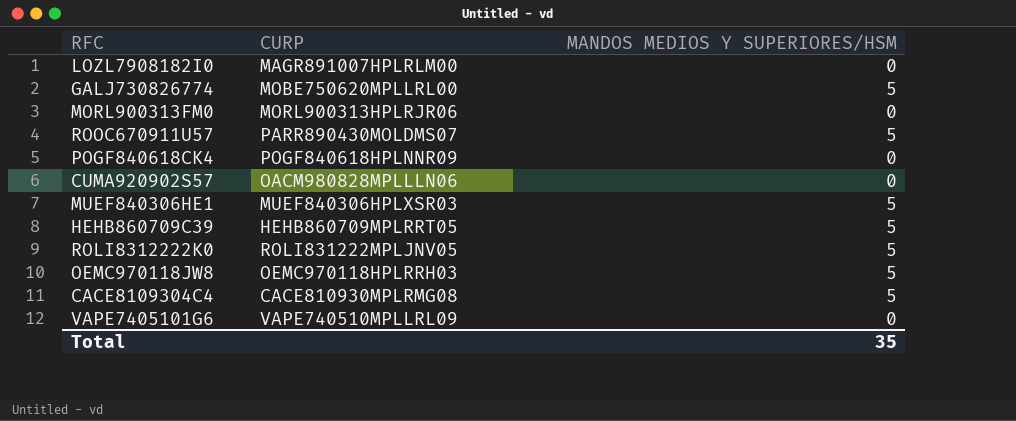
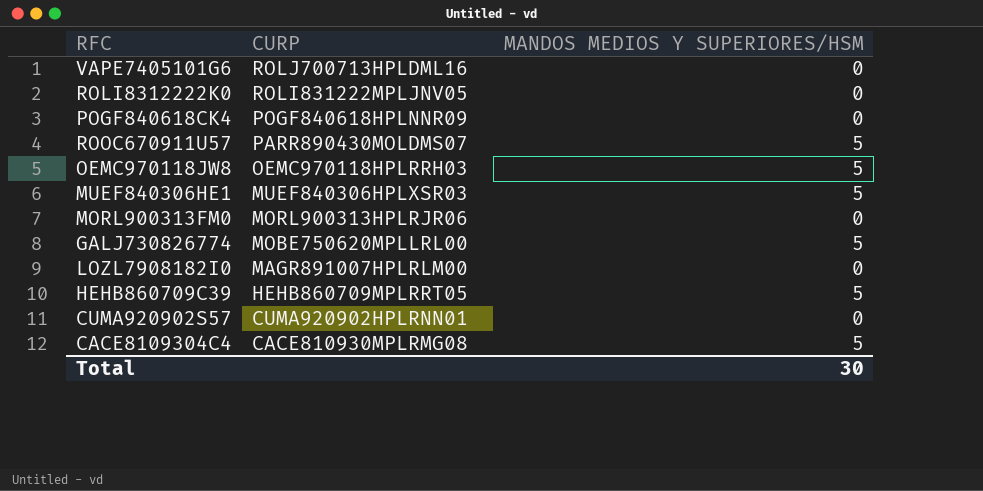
row order: none -> CURP descending
VAPE7405101G6 | CURP: VAPE740510MPLLRL09 -> ROLJ700713HPLDML16
ROLI8312222K0 | MANDOS MEDIOS Y SUPERIORES/HSM: 5 -> 0
CUMA920902S57 | CURP: OACM980828MPLLLN06 -> CUMA920902HPLRNN01
Total | MANDOS MEDIOS Y SUPERIORES/HSM: 35 -> 30

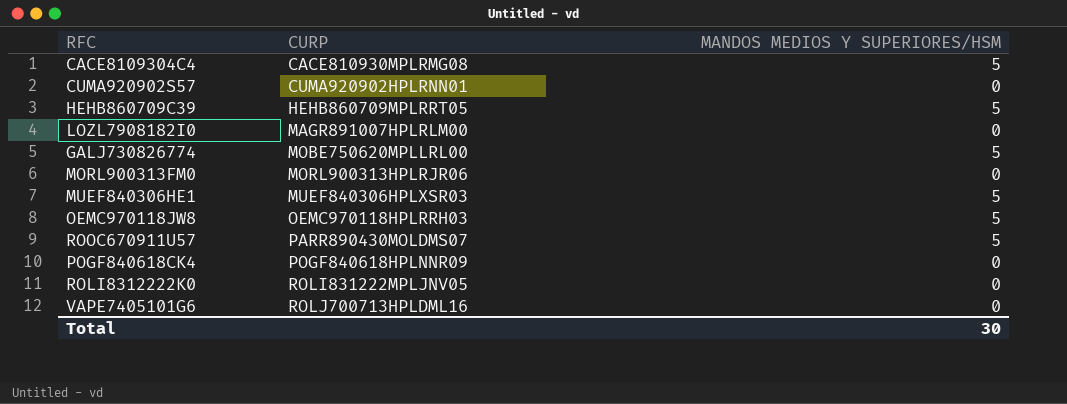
row order: CURP descending -> CURP ascending

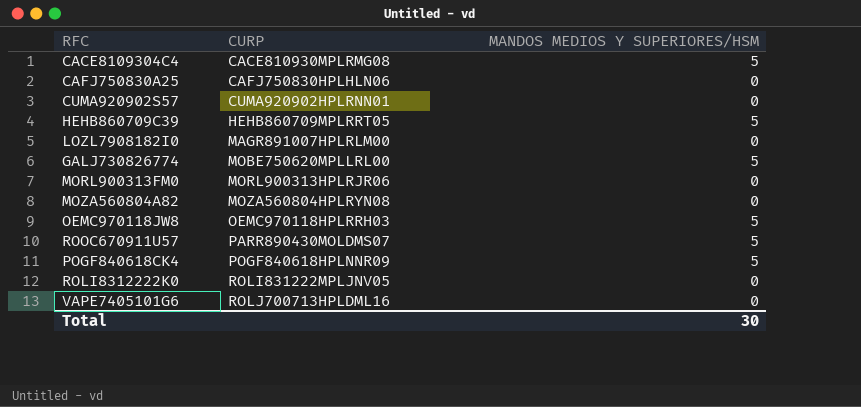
row MUEF840306HE1: MUEF840306HPLXSR03 | 5 -> none
row CAFJ750830A25: none -> CAFJ750830HPLHLN06 | 0
row MOZA560804A82: none -> MOZA560804HPLRYN08 | 0
POGF840618CK4 | MANDOS MEDIOS Y SUPERIORES/HSM: 0 -> 5

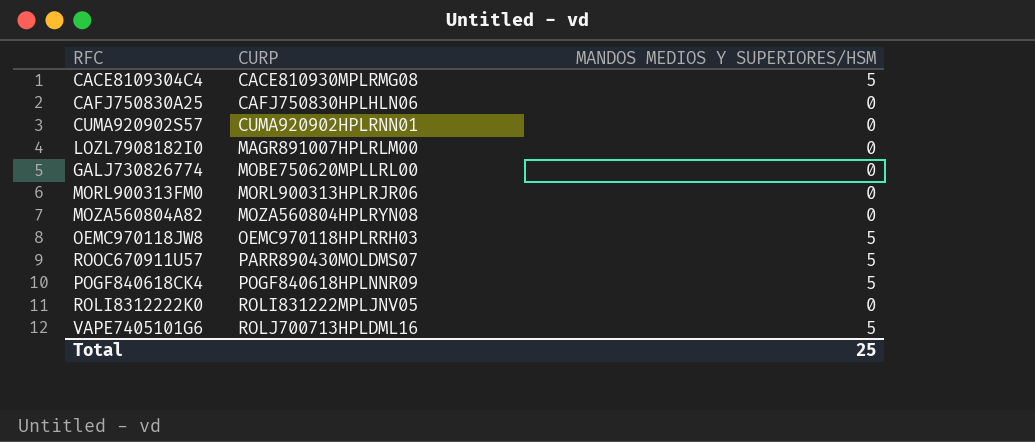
row HEHB860709C39: HEHB860709MPLRRT05 | 5 -> none
GALJ730826774 | MANDOS MEDIOS Y SUPERIORES/HSM: 5 -> 0
VAPE7405101G6 | MANDOS MEDIOS Y SUPERIORES/HSM: 0 -> 5
Total | MANDOS MEDIOS Y SUPERIORES/HSM: 30 -> 25

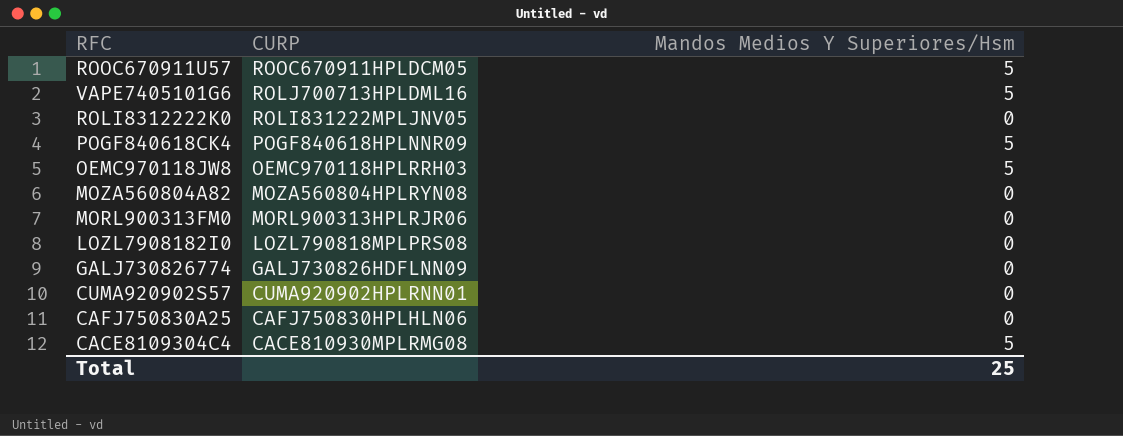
row order: CURP ascending -> CURP descending
column name: MANDOS MEDIOS Y SUPERIORES/HSM -> Mandos Medios Y Superiores/Hsm
ROOC670911U57 | CURP: PARR890430MOLDMS07 -> ROOC670911HPLDCM05
LOZL7908182I0 | CURP: MAGR891007HPLRLM00 -> LOZL790818MPLPRS08
GALJ730826774 | CURP: MOBE750620MPLLRL00 -> GALJ730826HDFLNN09

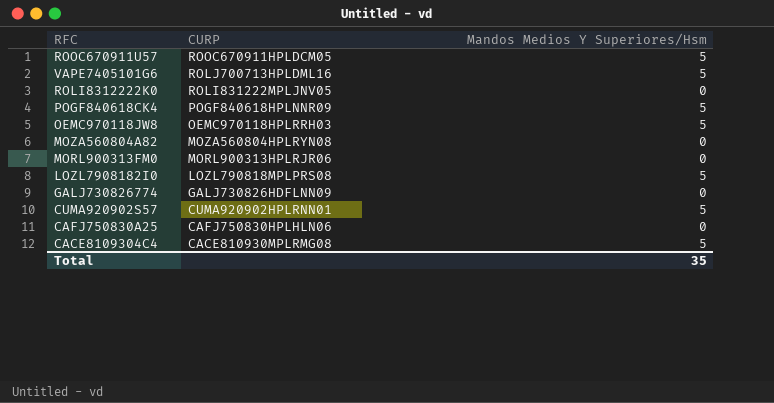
LOZL7908182I0 | Mandos Medios Y Superiores/Hsm: 0 -> 5
CUMA920902S57 | Mandos Medios Y Superiores/Hsm: 0 -> 5
Total | Mandos Medios Y Superiores/Hsm: 25 -> 35

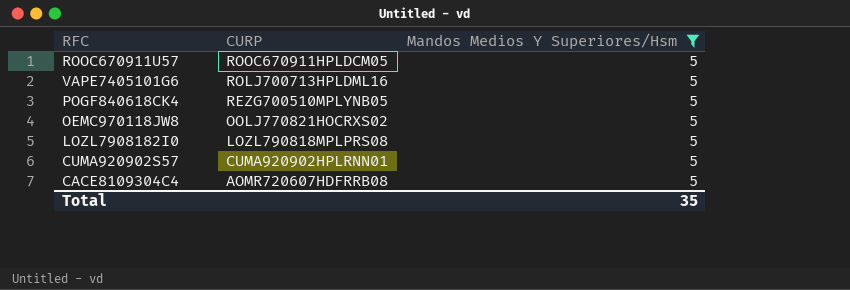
filter: none -> Mandos Medios Y Superiores/Hsm = 5
POGF840618CK4 | CURP: POGF840618HPLNNR09 -> REZG700510MPLYNB05
OEMC970118JW8 | CURP: OEMC970118HPLRRH03 -> OOLJ770821HOCRXS02
CACE8109304C4 | CURP: CACE810930MPLRMG08 -> AOMR720607HDFRRB08

